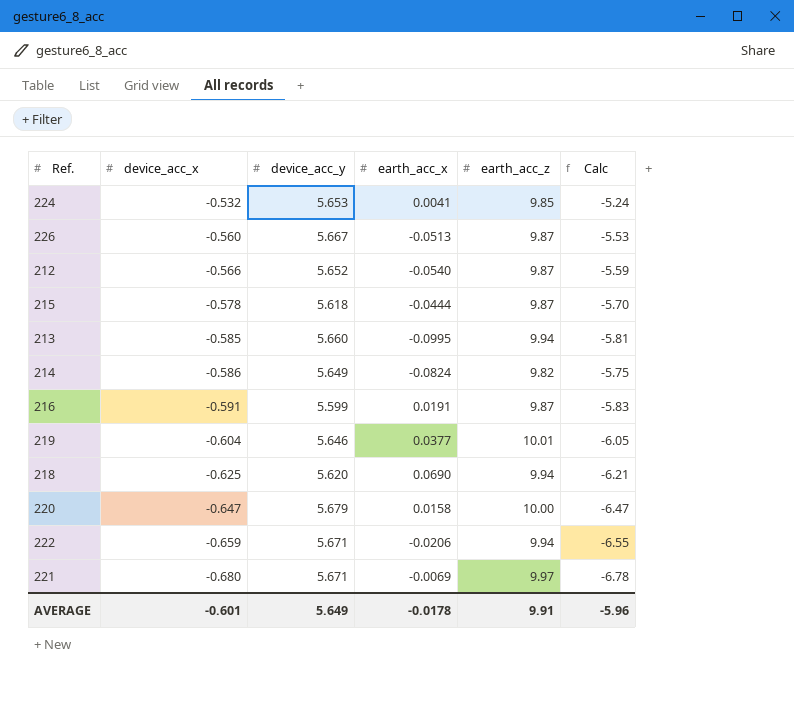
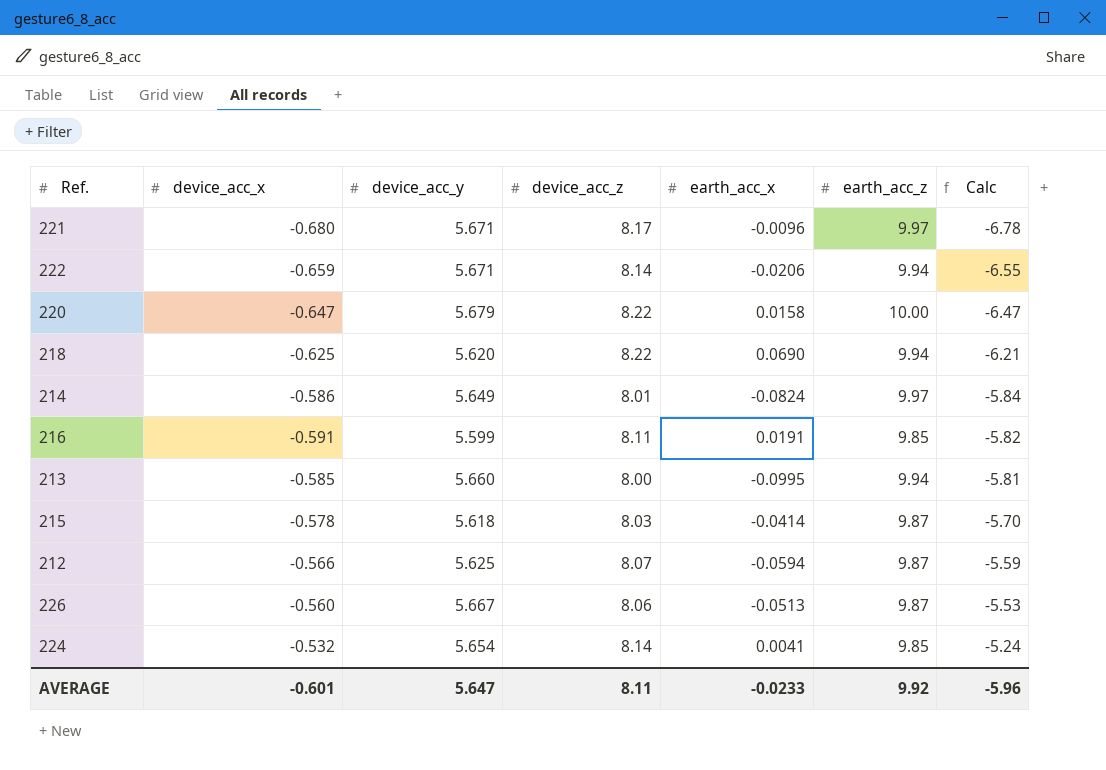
row order: device_acc_x descending -> Calc ascending
column device_acc_z | position: none -> 4
row 219: -0.604 | 5.646 | 0.0377 | 10.01 | -6.05 -> none
221 | earth_acc_x: -0.0069 -> -0.0096
214 | earth_acc_z: 9.82 -> 9.97
214 | Calc: -5.75 -> -5.84
216 | earth_acc_z: 9.87 -> 9.85
216 | Calc: -5.83 -> -5.82
215 | earth_acc_x: -0.0444 -> -0.0414
212 | device_acc_y: 5.652 -> 5.625
212 | earth_acc_x: -0.0540 -> -0.0594
224 | device_acc_y: 5.653 -> 5.654
AVERAGE | device_acc_y: 5.649 -> 5.647
AVERAGE | earth_acc_x: -0.0178 -> -0.0233
AVERAGE | earth_acc_z: 9.91 -> 9.92

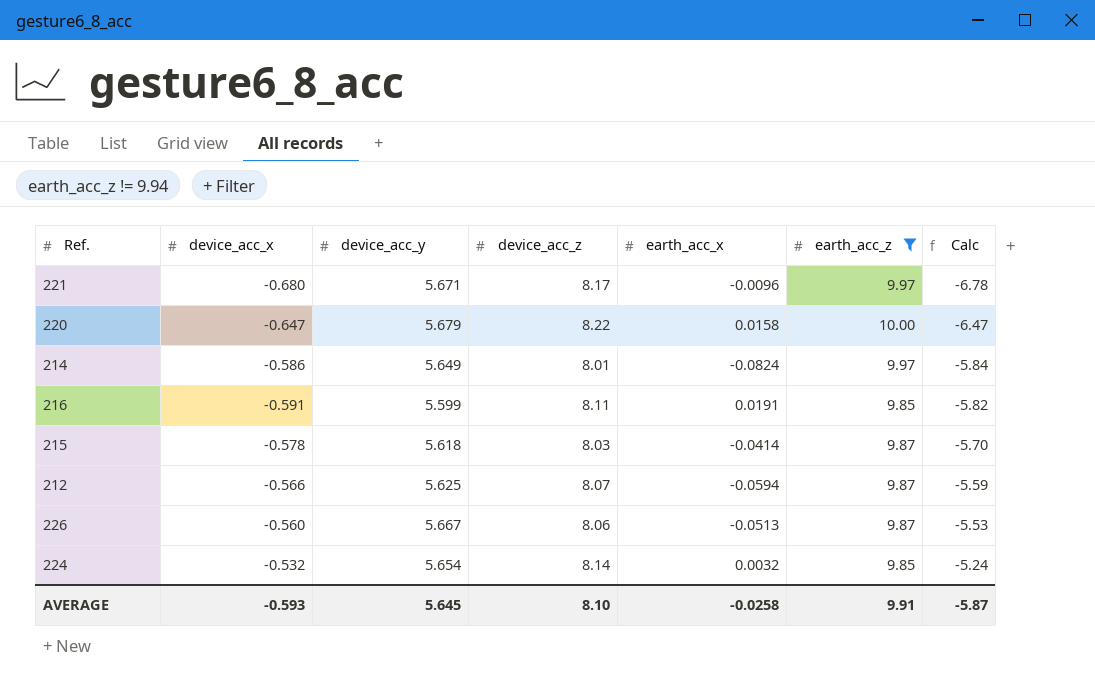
filter: none -> earth_acc_z != 9.94
224 | earth_acc_x: 0.0041 -> 0.0032
AVERAGE | device_acc_x: -0.601 -> -0.593
AVERAGE | device_acc_y: 5.647 -> 5.645
AVERAGE | device_acc_z: 8.11 -> 8.10
AVERAGE | earth_acc_x: -0.0233 -> -0.0258
AVERAGE | earth_acc_z: 9.92 -> 9.91
AVERAGE | Calc: -5.96 -> -5.87

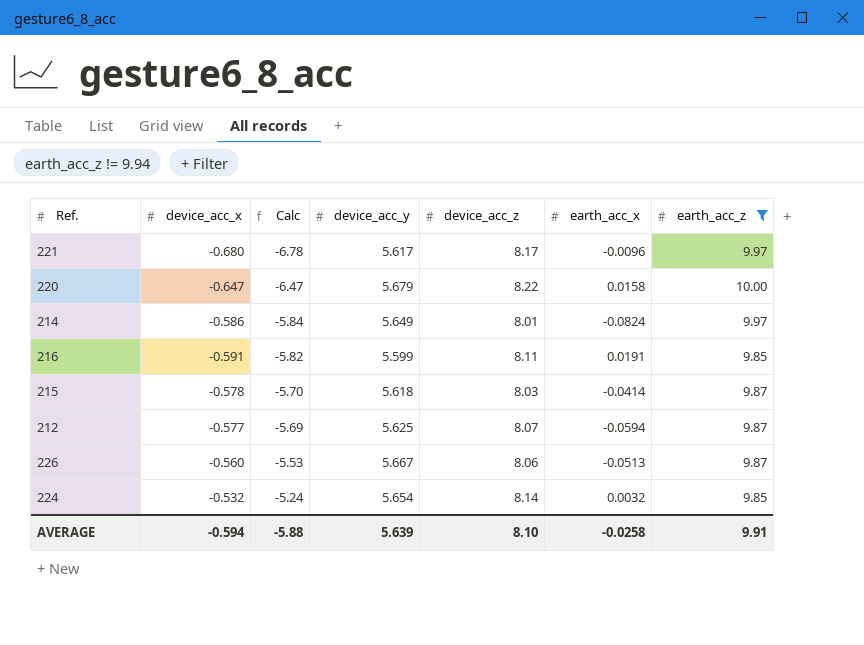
column Calc | position: 7 -> 3
221 | device_acc_y: 5.671 -> 5.617
212 | device_acc_x: -0.566 -> -0.577
212 | Calc: -5.59 -> -5.69
AVERAGE | device_acc_x: -0.593 -> -0.594
AVERAGE | Calc: -5.87 -> -5.88
AVERAGE | device_acc_y: 5.645 -> 5.639

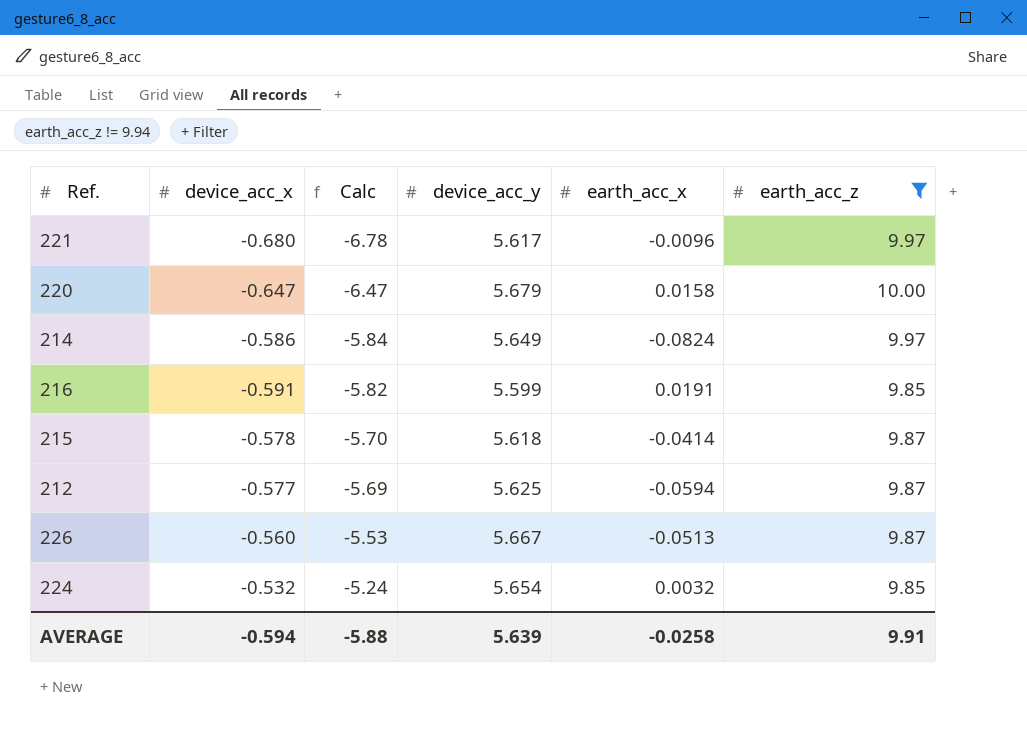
column device_acc_z | position: 5 -> none

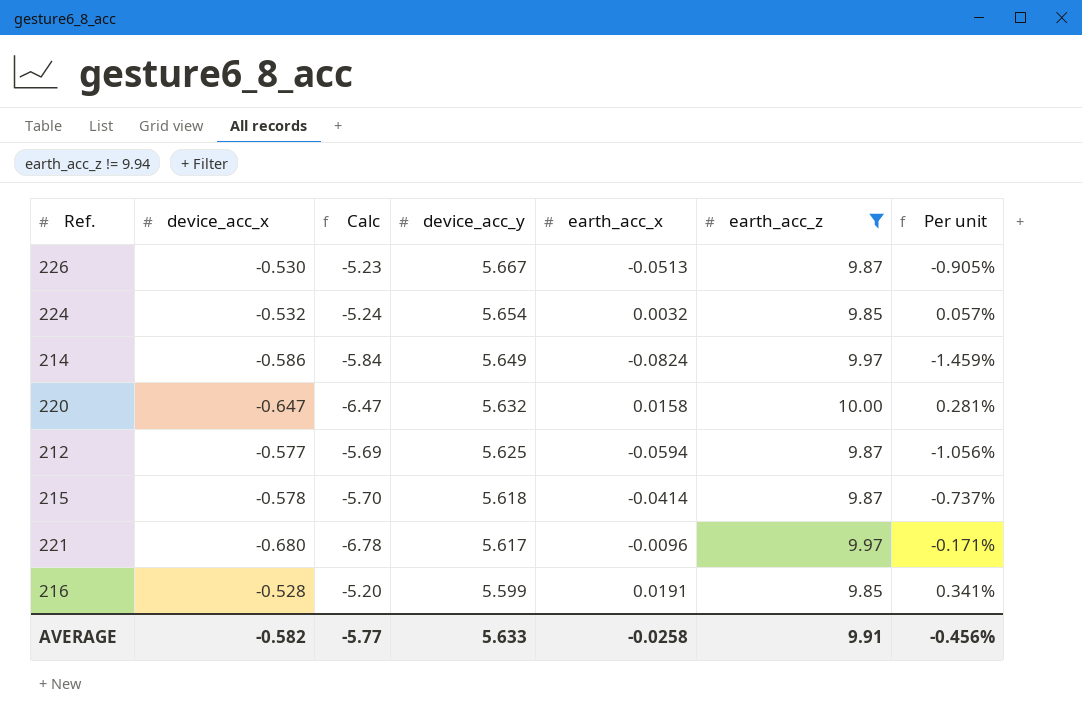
row order: Calc ascending -> device_acc_y descending
column Per unit | formula: none -> [earth_acc_x] / [device_acc_y]
226 | device_acc_x: -0.560 -> -0.530
226 | Calc: -5.53 -> -5.23
220 | device_acc_y: 5.679 -> 5.632
216 | device_acc_x: -0.591 -> -0.528
216 | Calc: -5.82 -> -5.20
AVERAGE | device_acc_x: -0.594 -> -0.582
AVERAGE | Calc: -5.88 -> -5.77
AVERAGE | device_acc_y: 5.639 -> 5.633

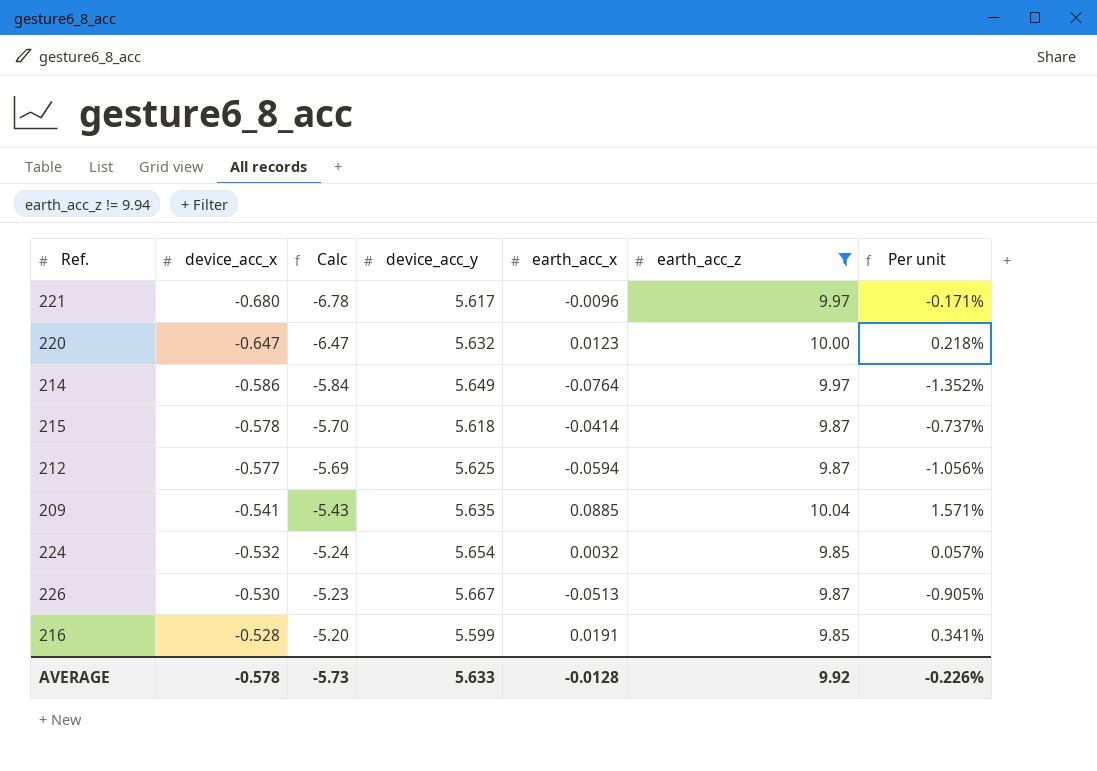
row order: device_acc_y descending -> device_acc_x ascending
220 | earth_acc_x: 0.0158 -> 0.0123
220 | Per unit: 0.281% -> 0.218%
214 | earth_acc_x: -0.0824 -> -0.0764
214 | Per unit: -1.459% -> -1.352%
row 209: none -> -0.541 | -5.43 | 5.635 | 0.0885 | 10.04 | 1.571%
AVERAGE | device_acc_x: -0.582 -> -0.578
AVERAGE | Calc: -5.77 -> -5.73
AVERAGE | earth_acc_x: -0.0258 -> -0.0128
AVERAGE | earth_acc_z: 9.91 -> 9.92
AVERAGE | Per unit: -0.456% -> -0.226%

